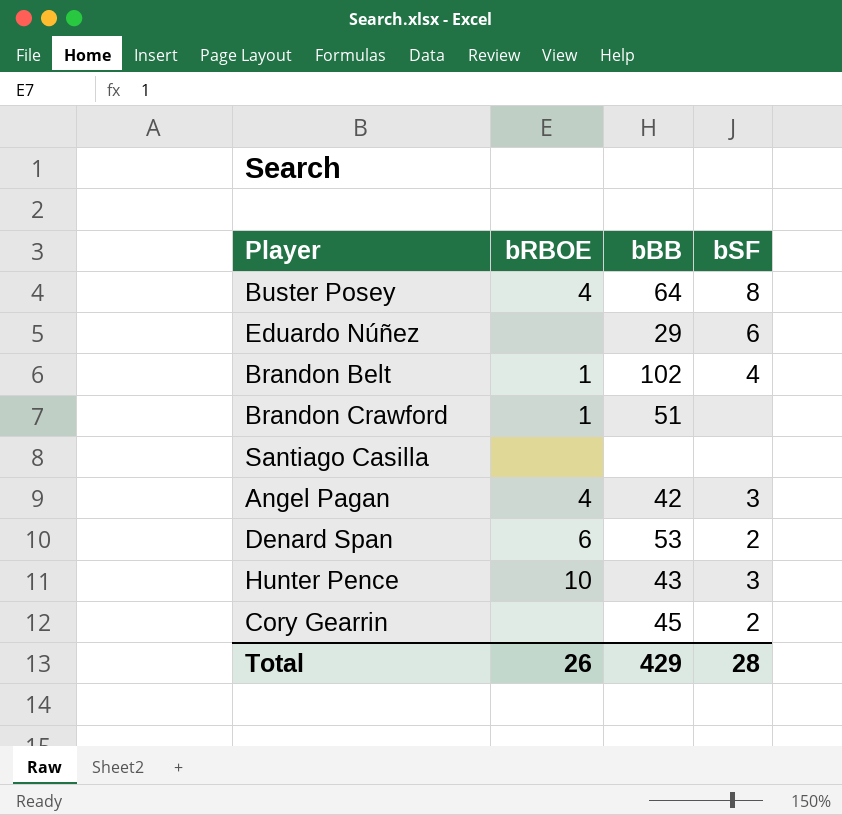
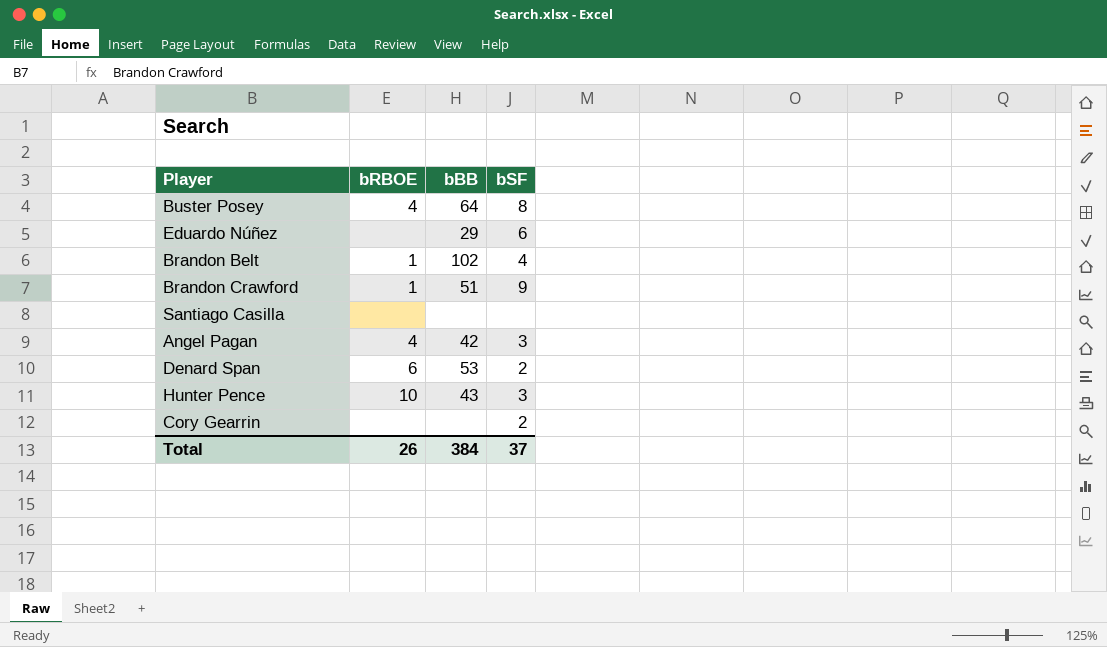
Brandon Crawford | bSF: none -> 9
Cory Gearrin | bBB: 45 -> none
Total | bBB: 429 -> 384
Total | bSF: 28 -> 37

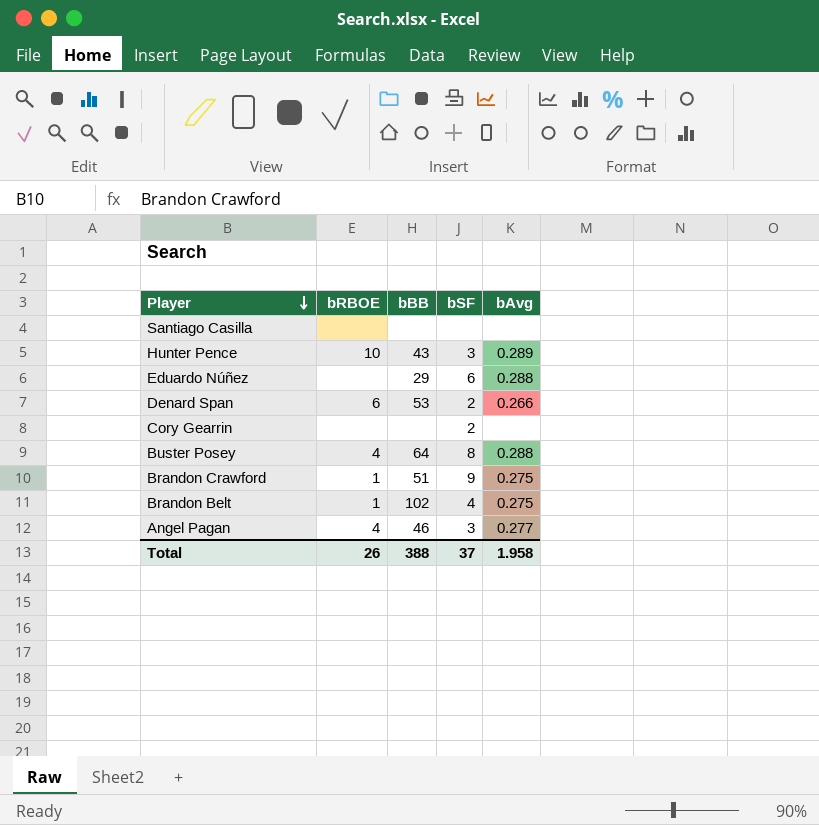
row order: none -> Player descending
column bAvg | position: none -> 5
Angel Pagan | bBB: 42 -> 46
Total | bBB: 384 -> 388

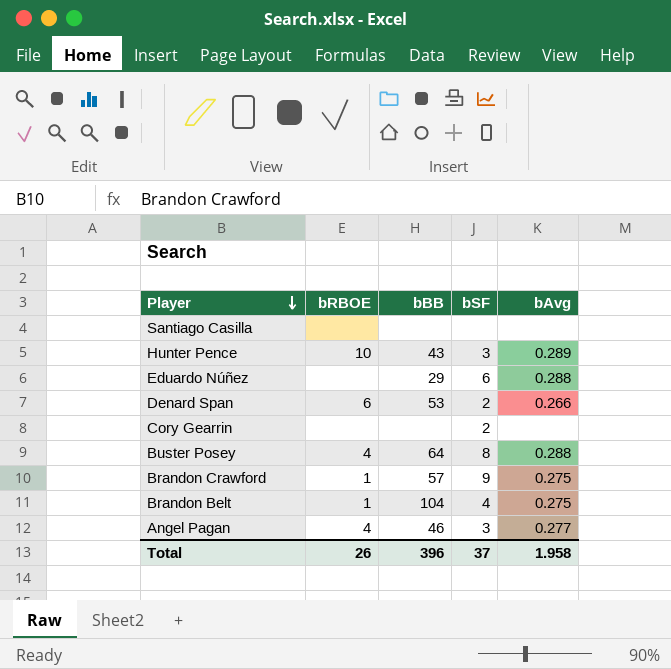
Brandon Crawford | bBB: 51 -> 57
Brandon Belt | bBB: 102 -> 104
Total | bBB: 388 -> 396

